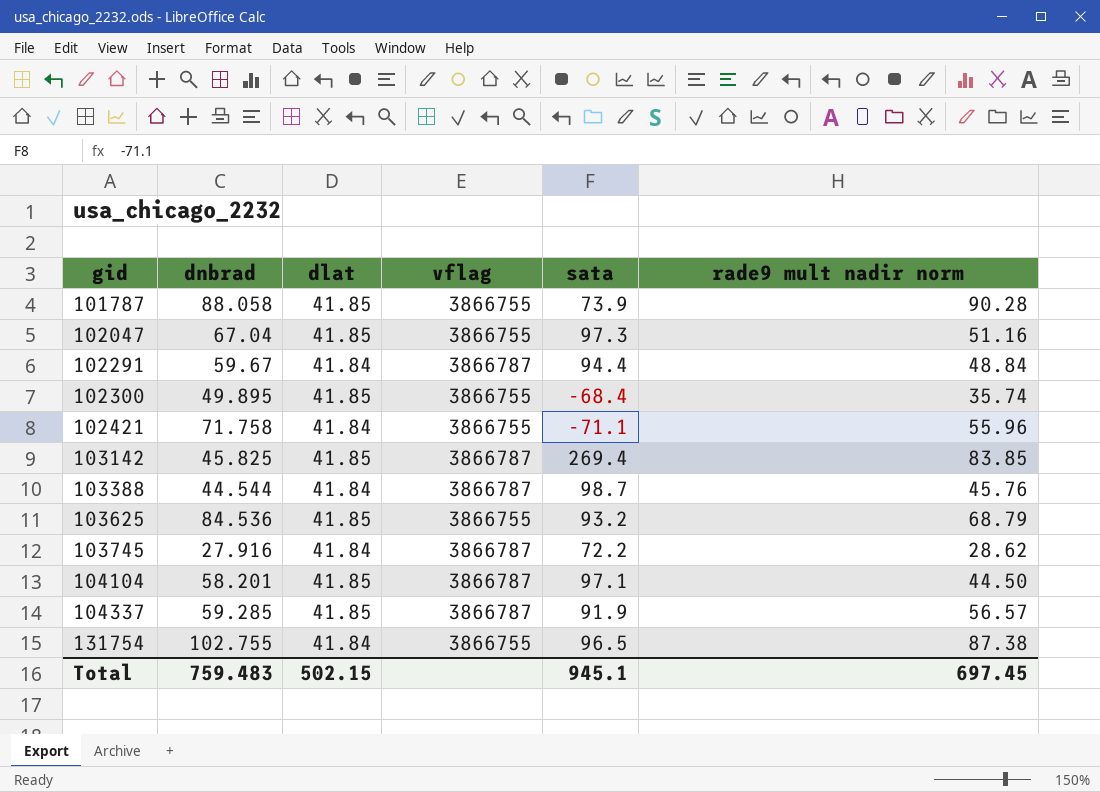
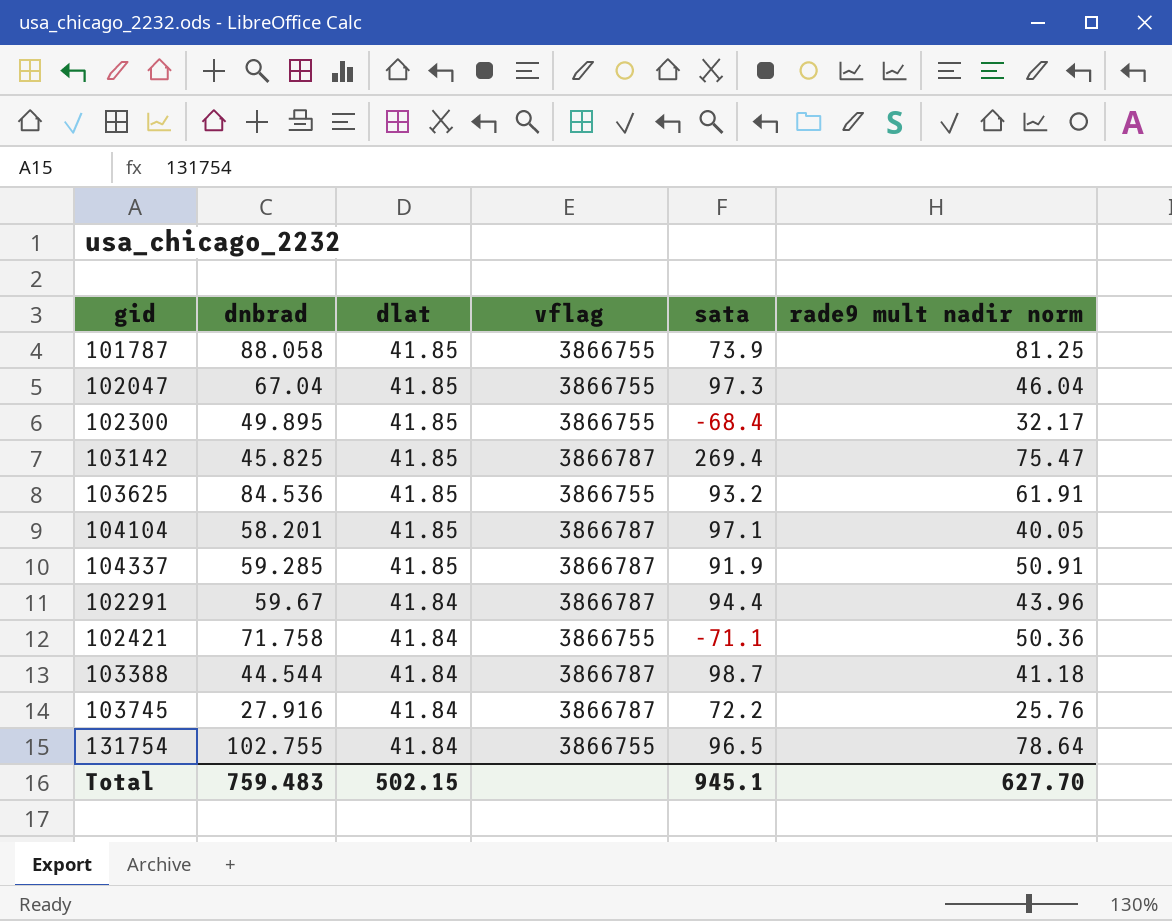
row order: gid ascending -> dlat descending
101787 | rade9 mult nadir norm: 90.28 -> 81.25
102047 | rade9 mult nadir norm: 51.16 -> 46.04
102300 | rade9 mult nadir norm: 35.74 -> 32.17
103142 | rade9 mult nadir norm: 83.85 -> 75.47
103625 | rade9 mult nadir norm: 68.79 -> 61.91
104104 | rade9 mult nadir norm: 44.50 -> 40.05
104337 | rade9 mult nadir norm: 56.57 -> 50.91
102291 | rade9 mult nadir norm: 48.84 -> 43.96
102421 | rade9 mult nadir norm: 55.96 -> 50.36
103388 | rade9 mult nadir norm: 45.76 -> 41.18
103745 | rade9 mult nadir norm: 28.62 -> 25.76
131754 | rade9 mult nadir norm: 87.38 -> 78.64
Total | rade9 mult nadir norm: 697.45 -> 627.70

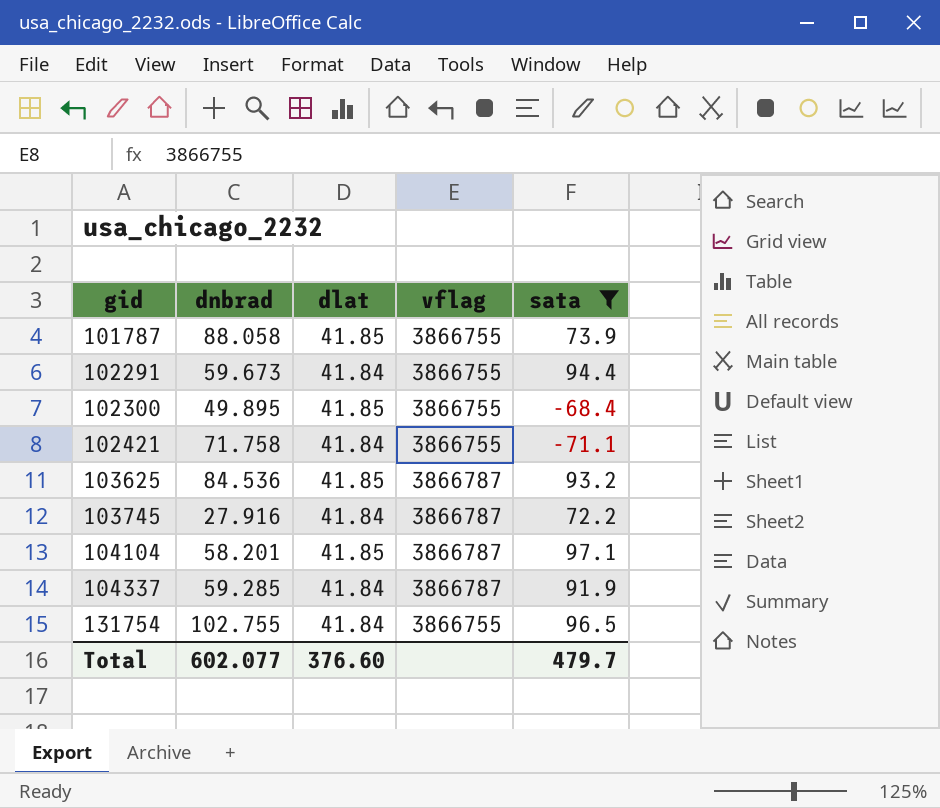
filter: none -> sata <= 97.1
row order: dlat descending -> gid ascending
column rade9 mult nadir norm | position: 6 -> none
102291 | dnbrad: 59.67 -> 59.673
102291 | vflag: 3866787 -> 3866755
103625 | vflag: 3866755 -> 3866787
104337 | dlat: 41.85 -> 41.84
Total | dnbrad: 759.483 -> 602.077
Total | dlat: 502.15 -> 376.60
Total | sata: 945.1 -> 479.7

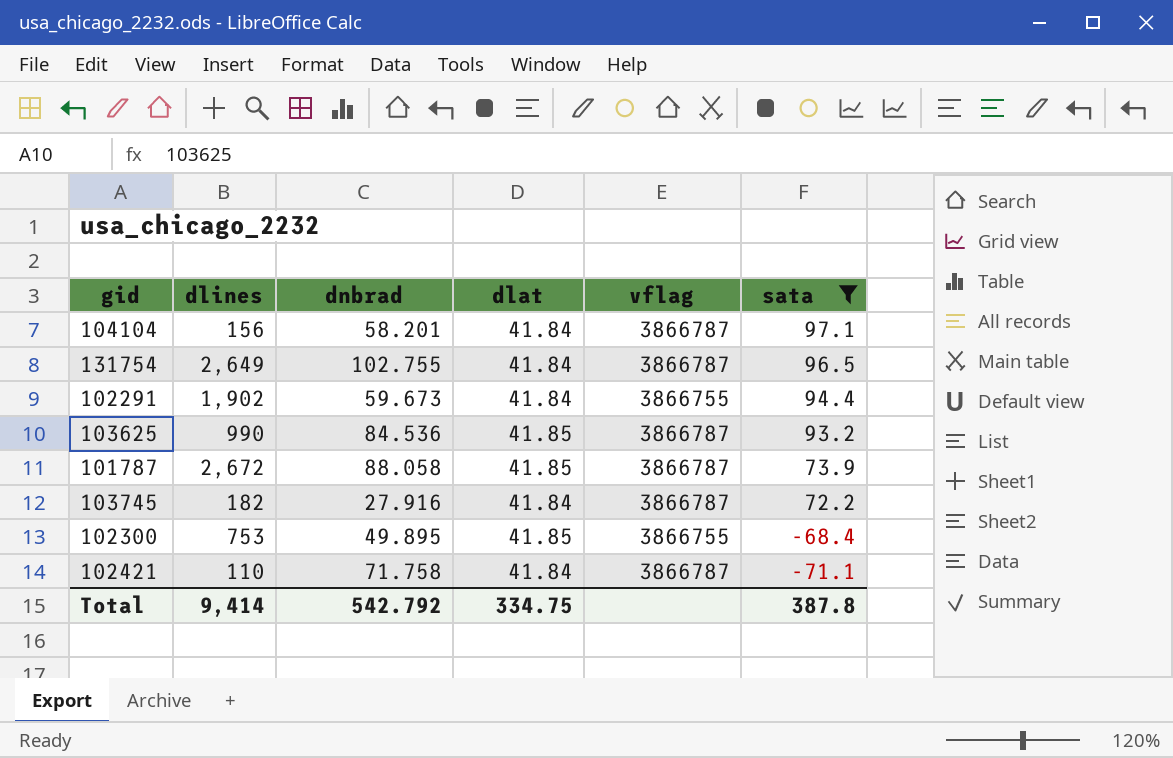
row order: gid ascending -> sata descending
column dlines | position: none -> 2
row 104337: 59.285 | 41.84 | 3866787 | 91.9 -> none
104104 | dlat: 41.85 -> 41.84
131754 | vflag: 3866755 -> 3866787
101787 | vflag: 3866755 -> 3866787
102421 | vflag: 3866755 -> 3866787
Total | dnbrad: 602.077 -> 542.792
Total | dlat: 376.60 -> 334.75
Total | sata: 479.7 -> 387.8

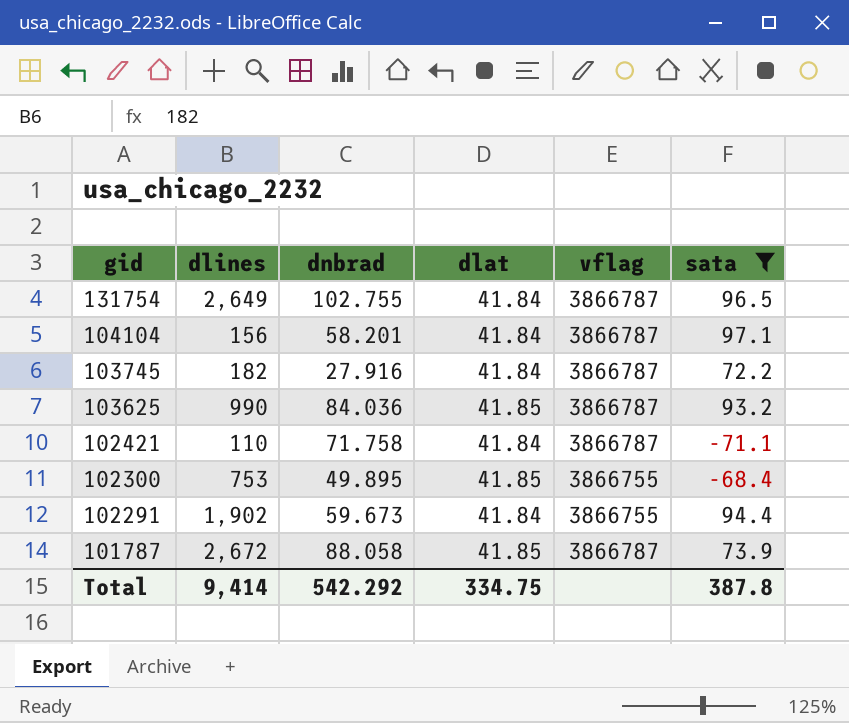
row order: sata descending -> gid descending
103625 | dnbrad: 84.536 -> 84.036
Total | dnbrad: 542.792 -> 542.292

